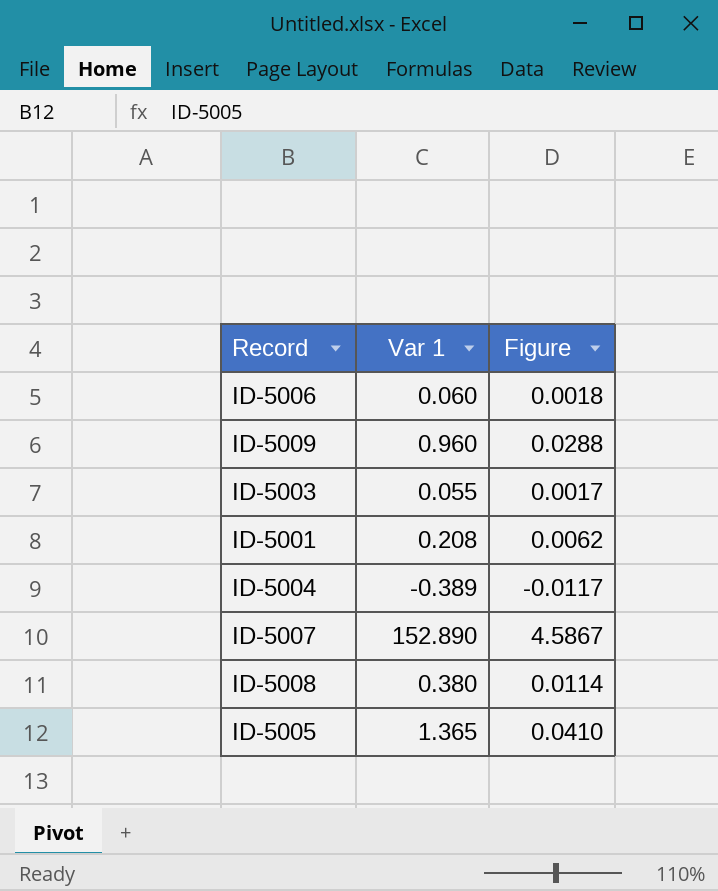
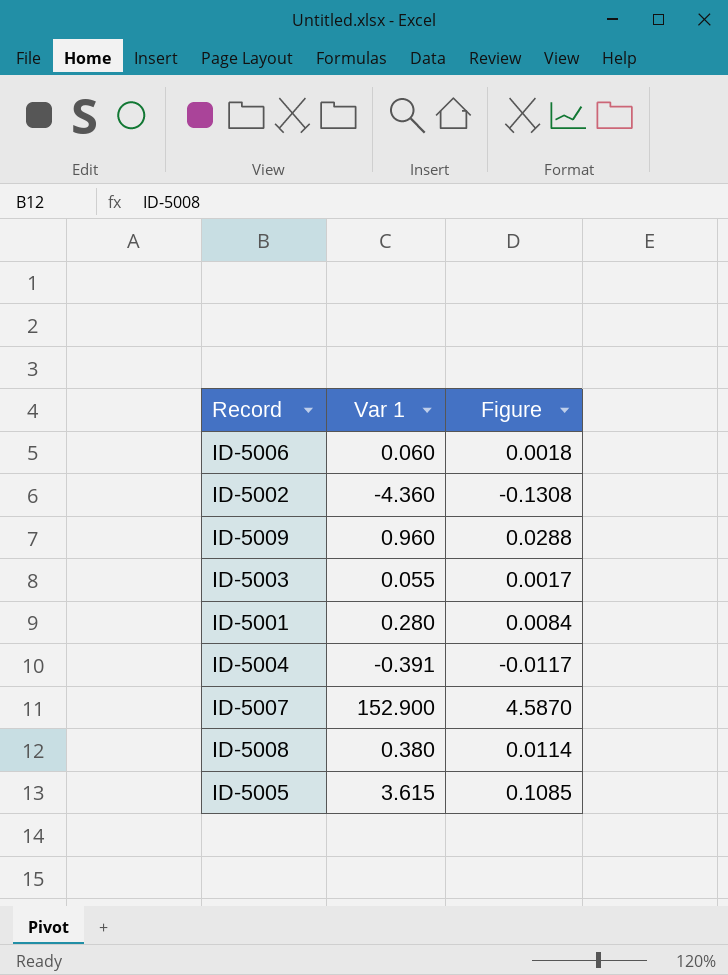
row ID-5002: none -> -4.360 | -0.1308
ID-5001 | Var 1: 0.208 -> 0.280
ID-5001 | Figure: 0.0062 -> 0.0084
ID-5004 | Var 1: -0.389 -> -0.391
ID-5007 | Var 1: 152.890 -> 152.900
ID-5007 | Figure: 4.5867 -> 4.5870
ID-5005 | Var 1: 1.365 -> 3.615
ID-5005 | Figure: 0.0410 -> 0.1085

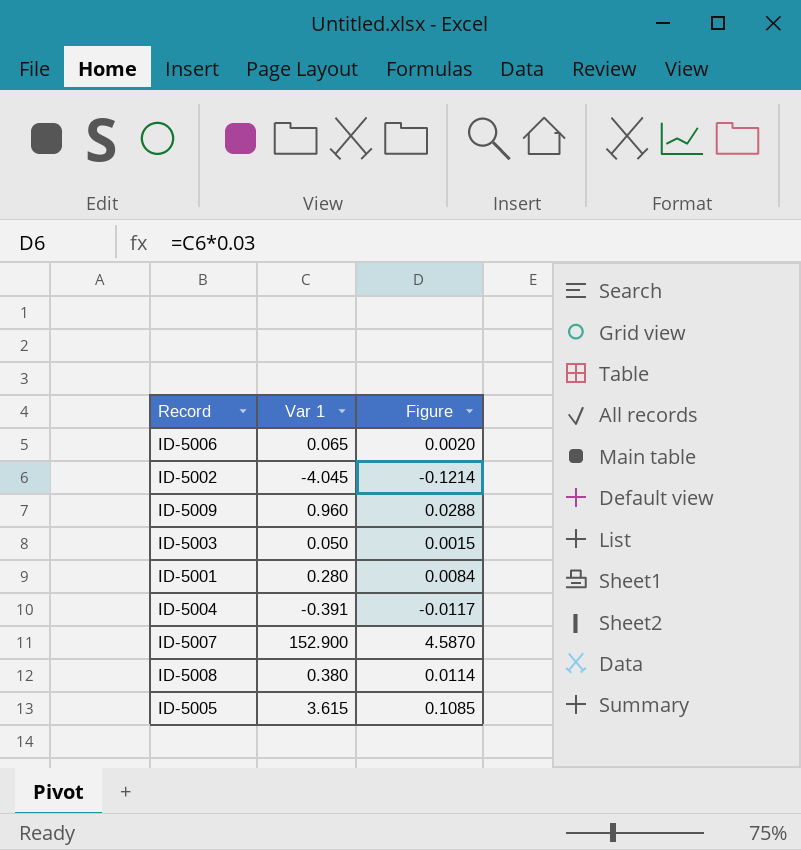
ID-5006 | Var 1: 0.060 -> 0.065
ID-5006 | Figure: 0.0018 -> 0.0020
ID-5002 | Var 1: -4.360 -> -4.045
ID-5002 | Figure: -0.1308 -> -0.1214
ID-5003 | Var 1: 0.055 -> 0.050
ID-5003 | Figure: 0.0017 -> 0.0015

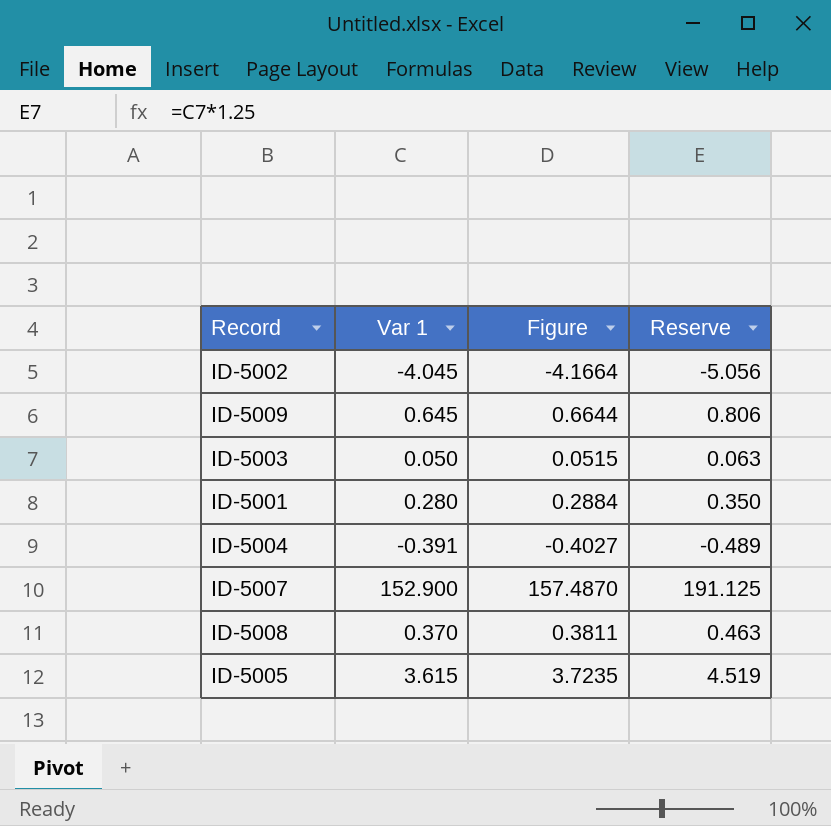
column Figure | formula: [Var 1] * 0.03 -> [Var 1] * 1.03
column Reserve | formula: none -> [Var 1] * 1.25
row ID-5006: 0.065 | 0.0020 -> none
ID-5009 | Var 1: 0.960 -> 0.645
ID-5008 | Var 1: 0.380 -> 0.370

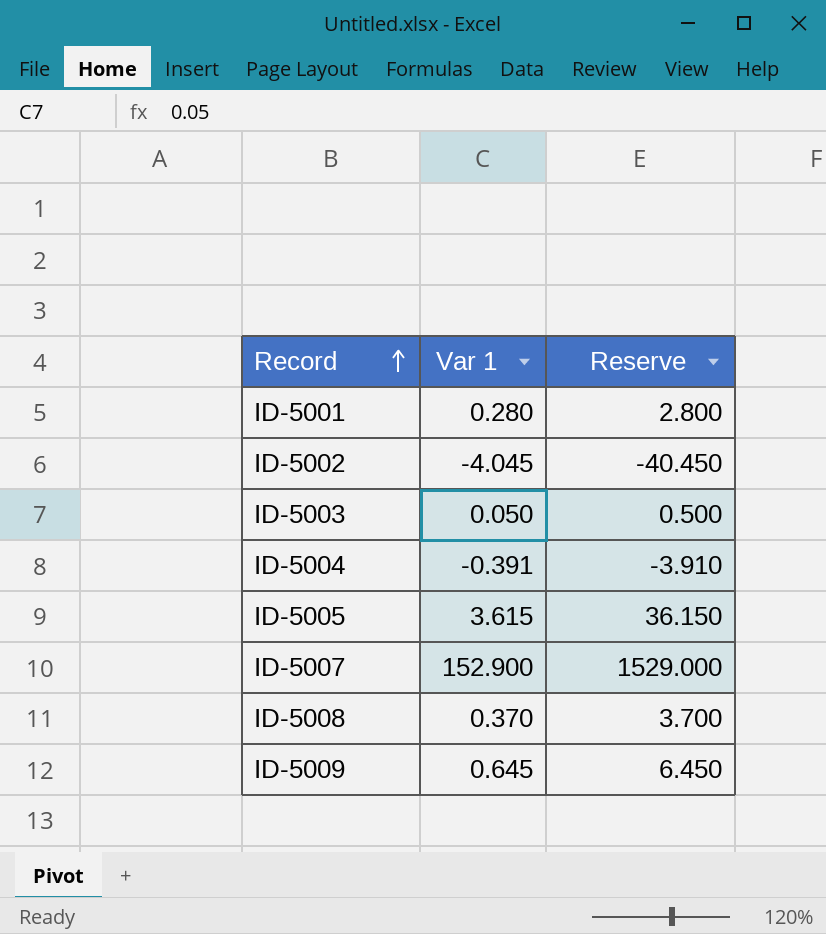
row order: none -> Record ascending
column Figure | formula: [Var 1] * 1.03 -> none
column Reserve | formula: [Var 1] * 1.25 -> [Var 1] * 10

